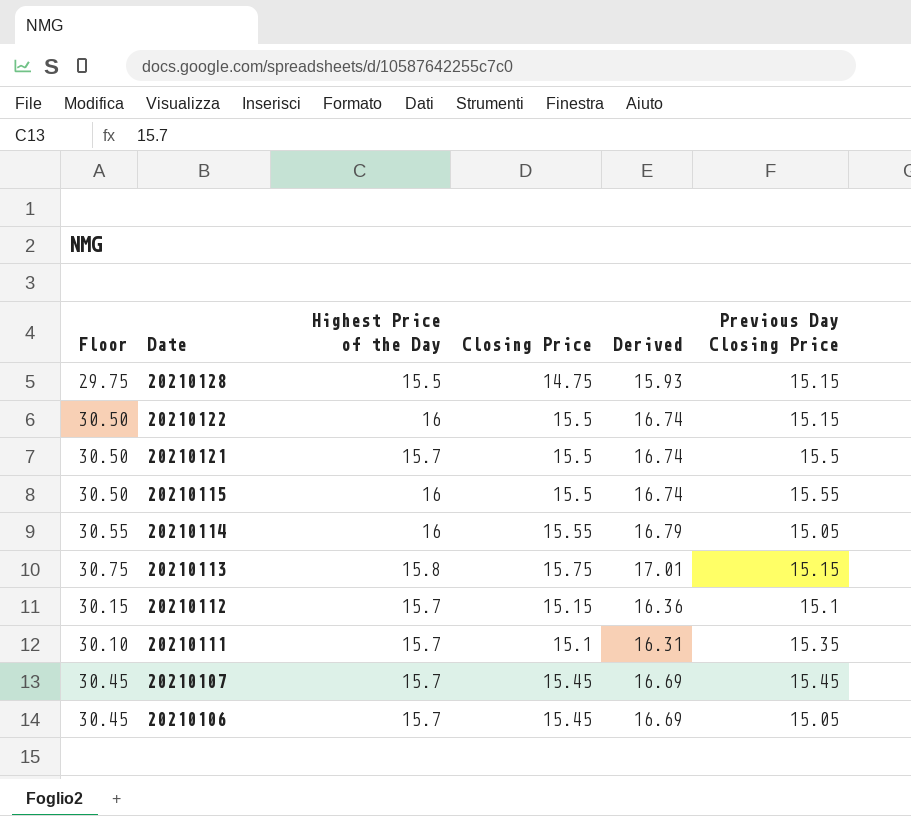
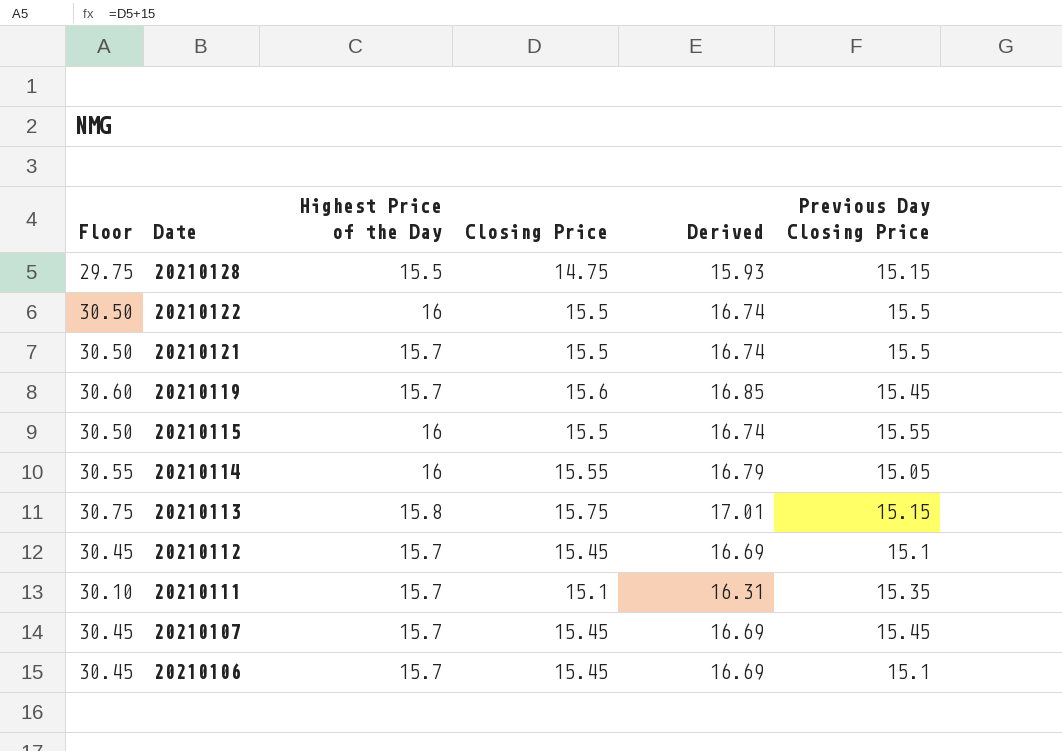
20210122 | Previous Day Closing Price: 15.15 -> 15.5
row 20210119: none -> 30.60 | 15.7 | 15.6 | 16.85 | 15.45
20210112 | Floor: 30.15 -> 30.45
20210112 | Closing Price: 15.15 -> 15.45
20210112 | Derived: 16.36 -> 16.69
20210106 | Previous Day Closing Price: 15.05 -> 15.1

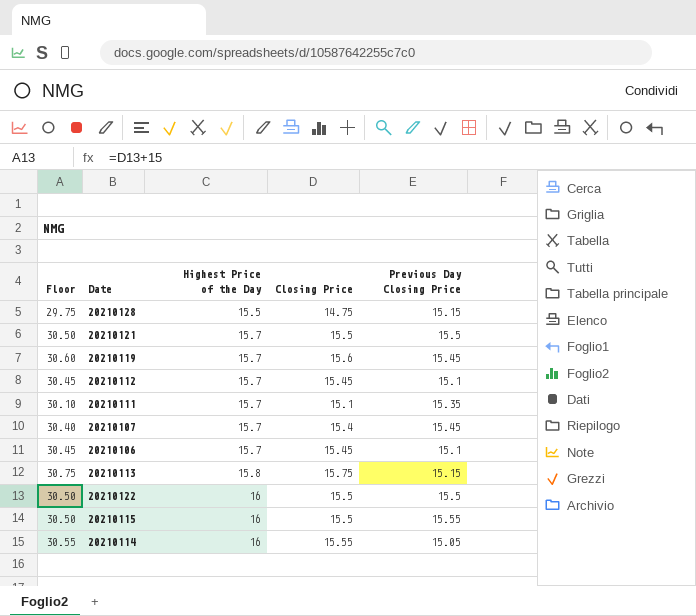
row order: Date descending -> Highest Price of the Day ascending
column Derived | formula: [Closing Price] * 1.08 -> none
20210107 | Floor: 30.45 -> 30.40
20210107 | Closing Price: 15.45 -> 15.4

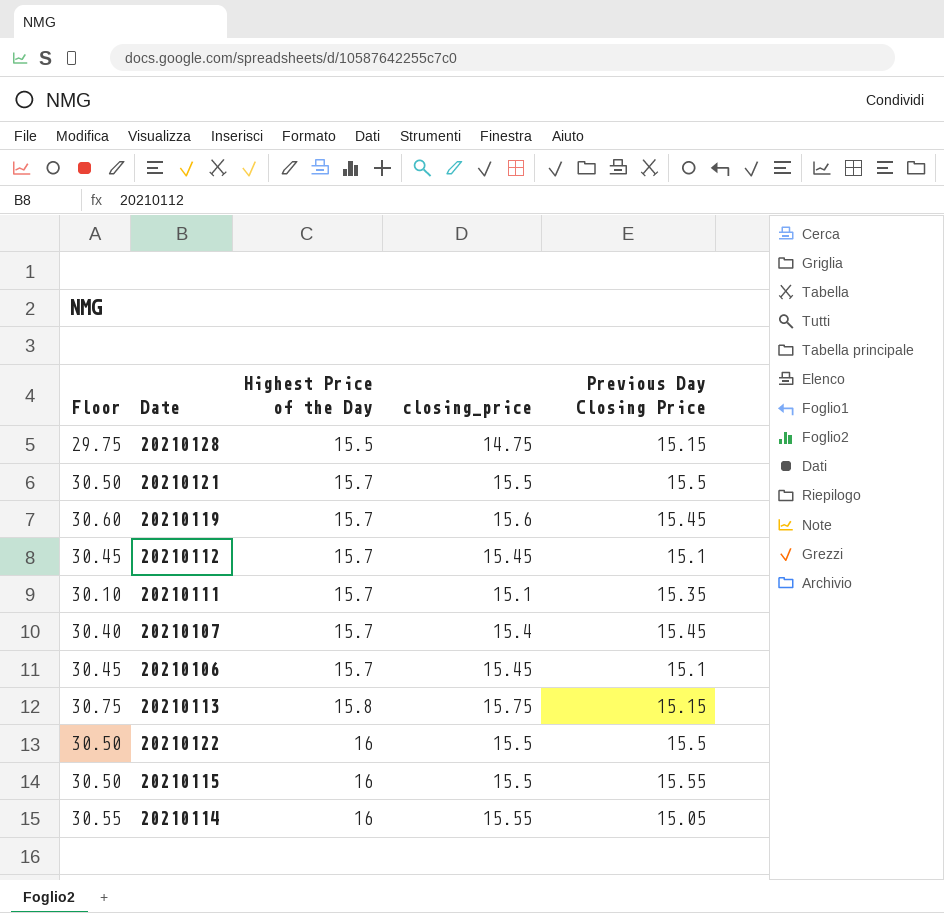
column name: Closing Price -> closing_price

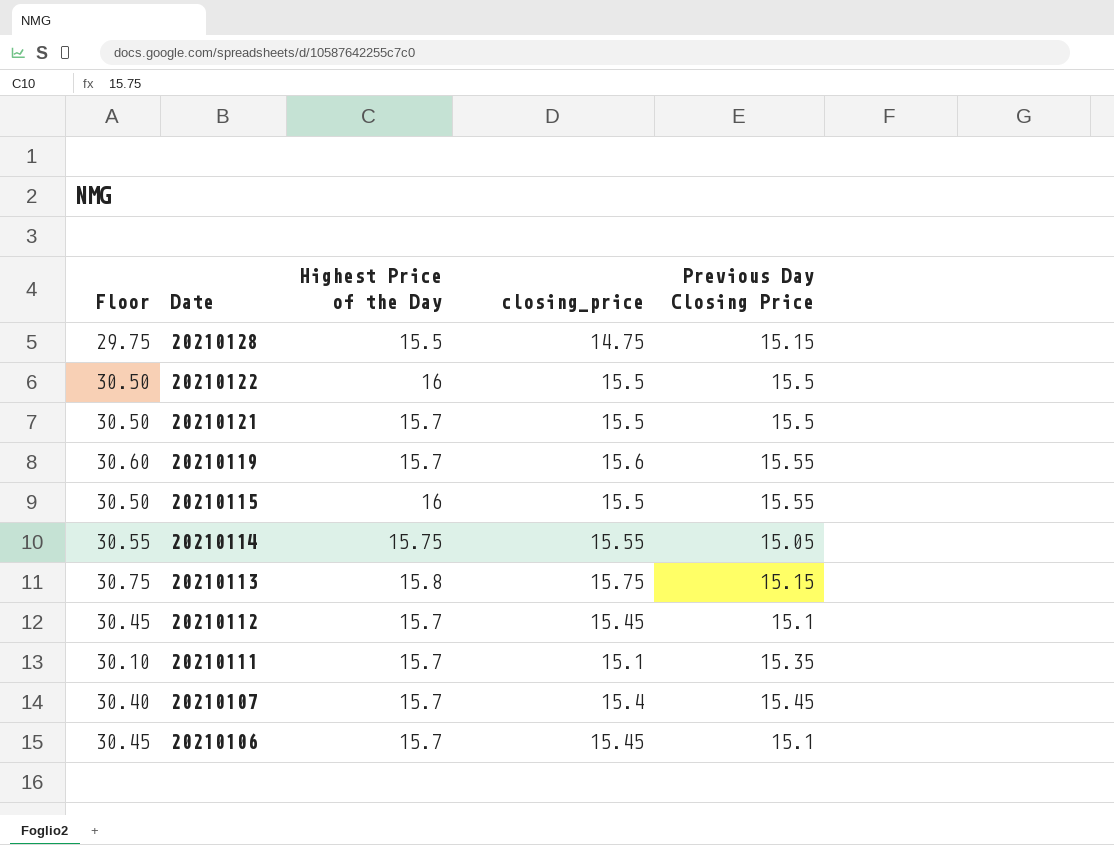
row order: Highest Price of the Day ascending -> Date descending
20210119 | Previous Day Closing Price: 15.45 -> 15.55
20210114 | Highest Price of the Day: 16 -> 15.75

